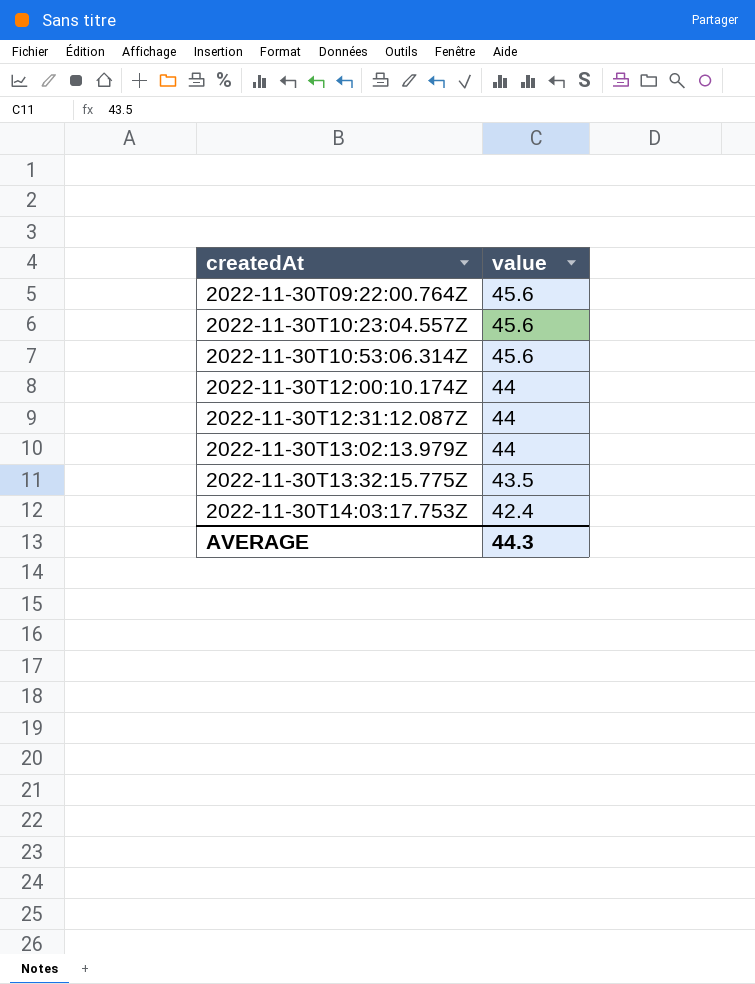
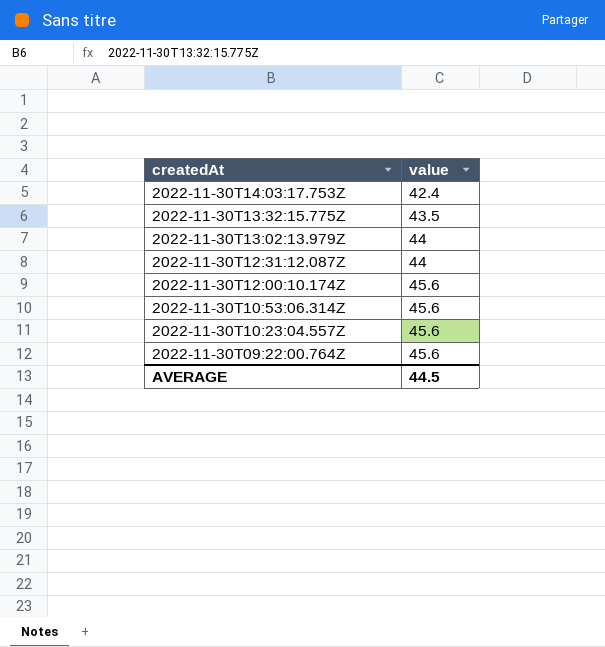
row order: createdAt ascending -> createdAt descending
2022-11-30T12:00:10.174Z | value: 44 -> 45.6
AVERAGE | value: 44.3 -> 44.5

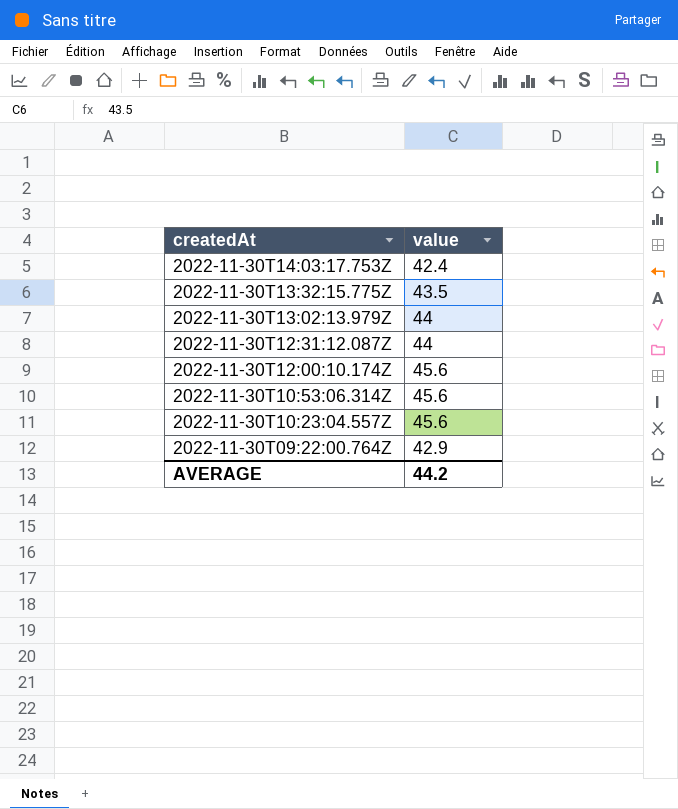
2022-11-30T09:22:00.764Z | value: 45.6 -> 42.9
AVERAGE | value: 44.5 -> 44.2

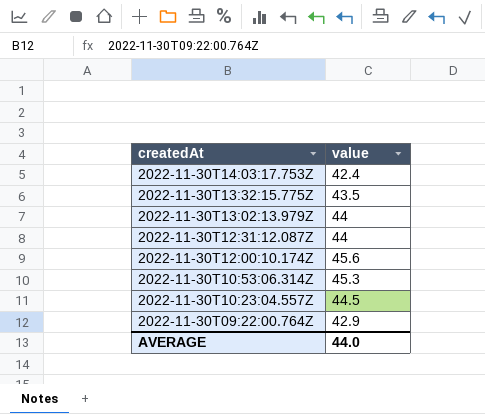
2022-11-30T10:53:06.314Z | value: 45.6 -> 45.3
2022-11-30T10:23:04.557Z | value: 45.6 -> 44.5
AVERAGE | value: 44.2 -> 44.0

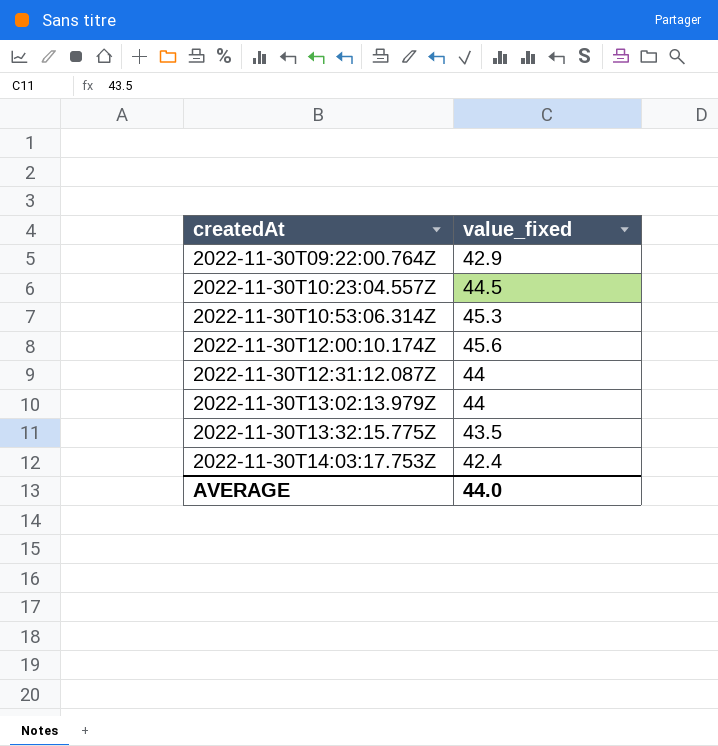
row order: createdAt descending -> createdAt ascending
column name: value -> value_fixed

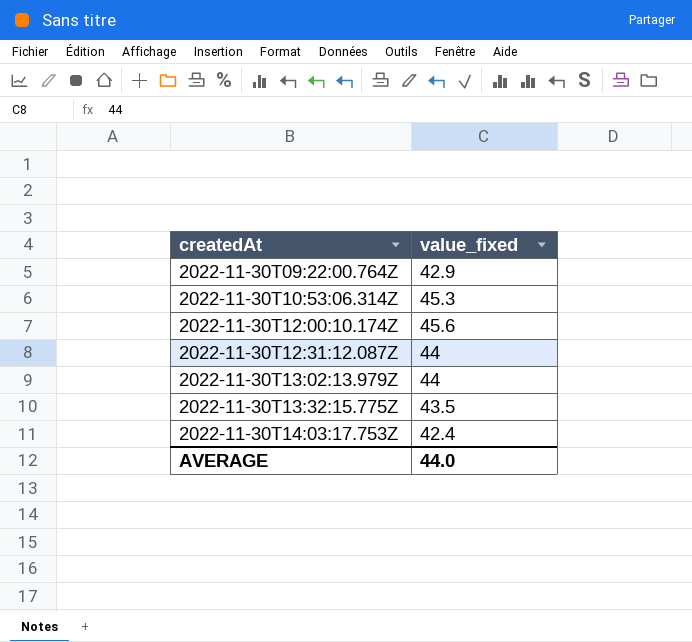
row 2022-11-30T10:23:04.557Z: 44.5 -> none

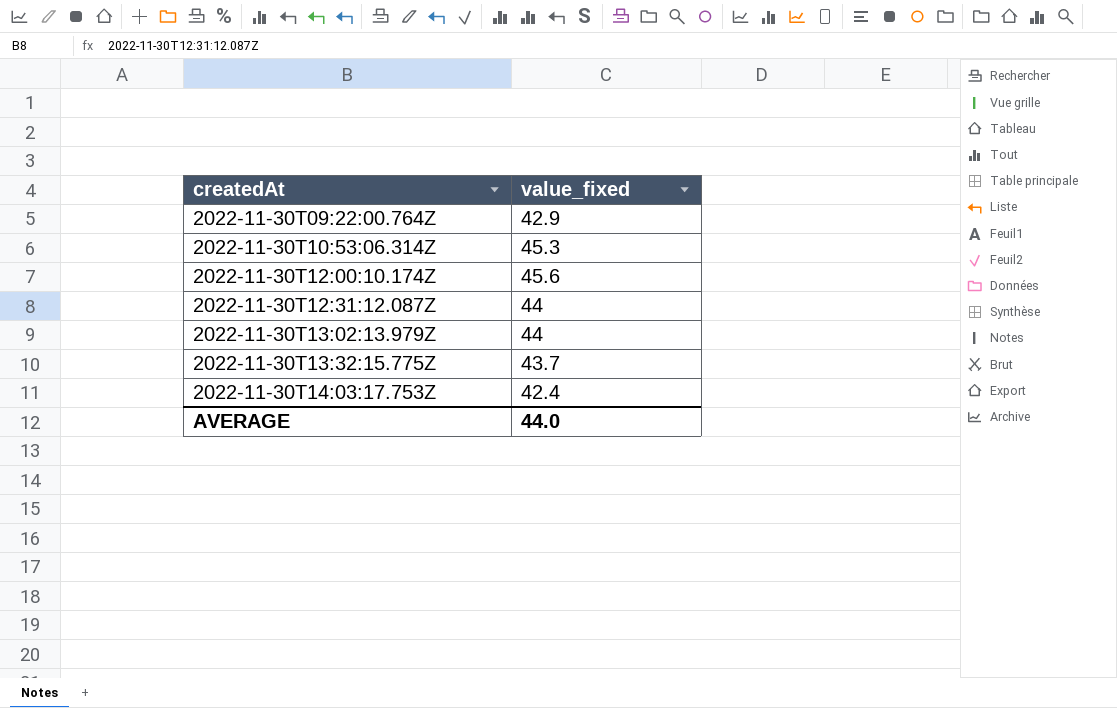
2022-11-30T13:32:15.775Z | value_fixed: 43.5 -> 43.7

